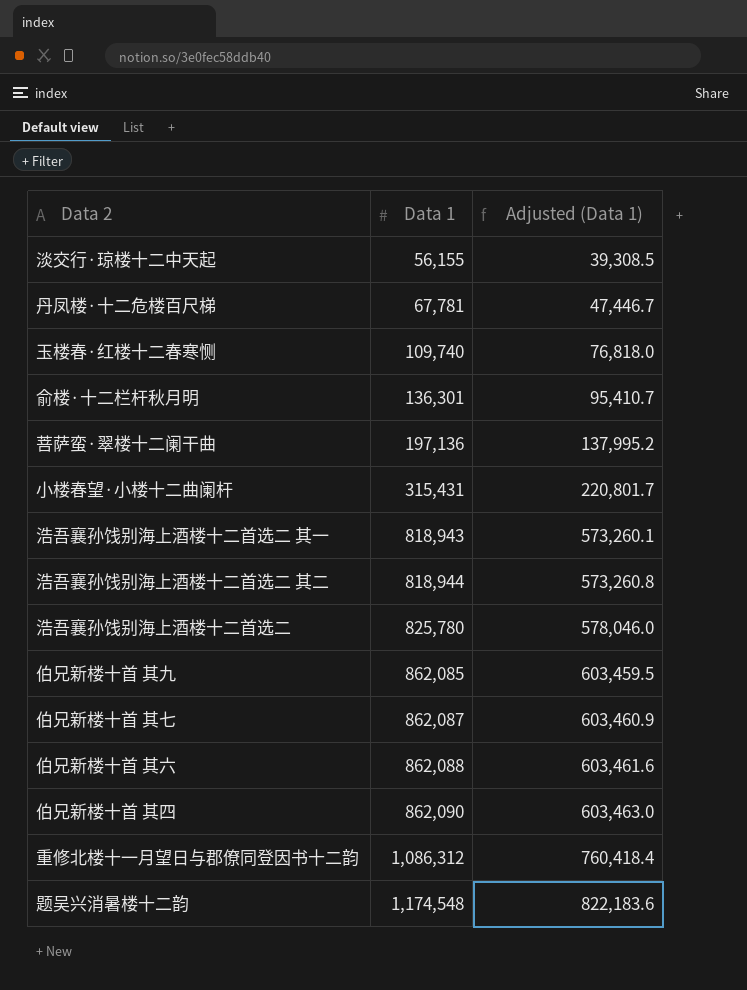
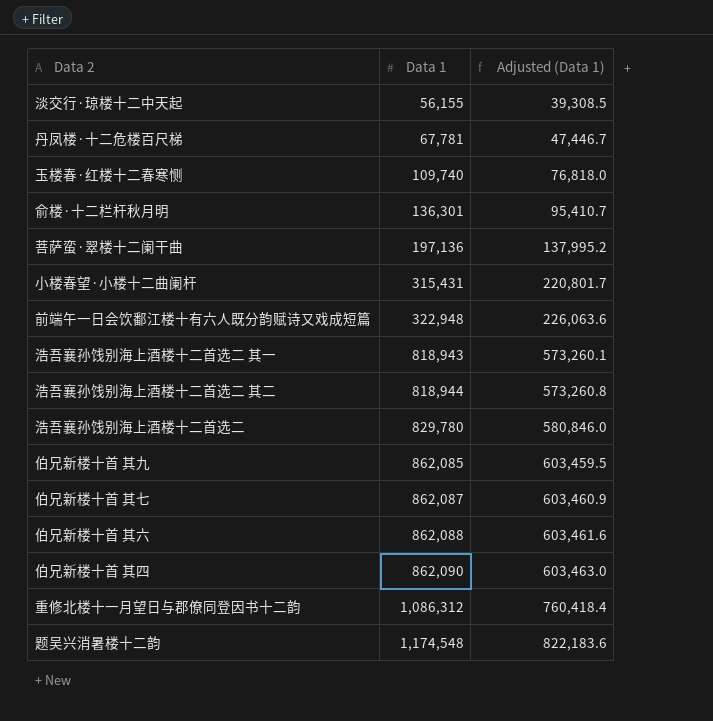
row 前端午一日会饮鄱江楼十有六人既分韵赋诗又戏成短篇: none -> 322,948 | 226,063.6
浩吾襄孙饯别海上酒楼十二首选二 | Data 1: 825,780 -> 829,780
浩吾襄孙饯别海上酒楼十二首选二 | Adjusted (Data 1): 578,046.0 -> 580,846.0

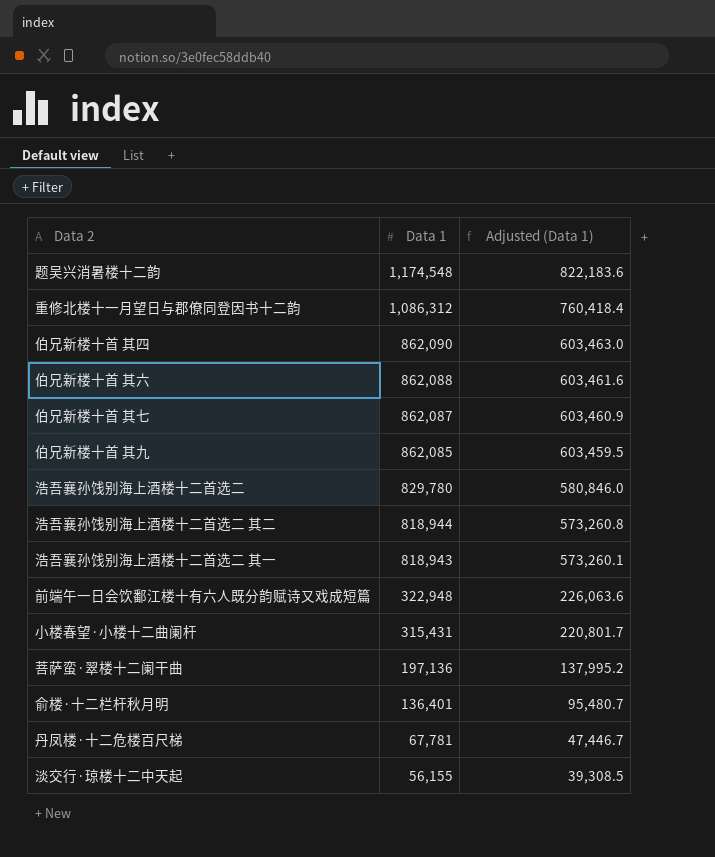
row order: Data 1 ascending -> Data 1 descending
row 玉楼春·红楼十二春寒恻: 109,740 | 76,818.0 -> none
俞楼·十二栏杆秋月明 | Data 1: 136,301 -> 136,401
俞楼·十二栏杆秋月明 | Adjusted (Data 1): 95,410.7 -> 95,480.7

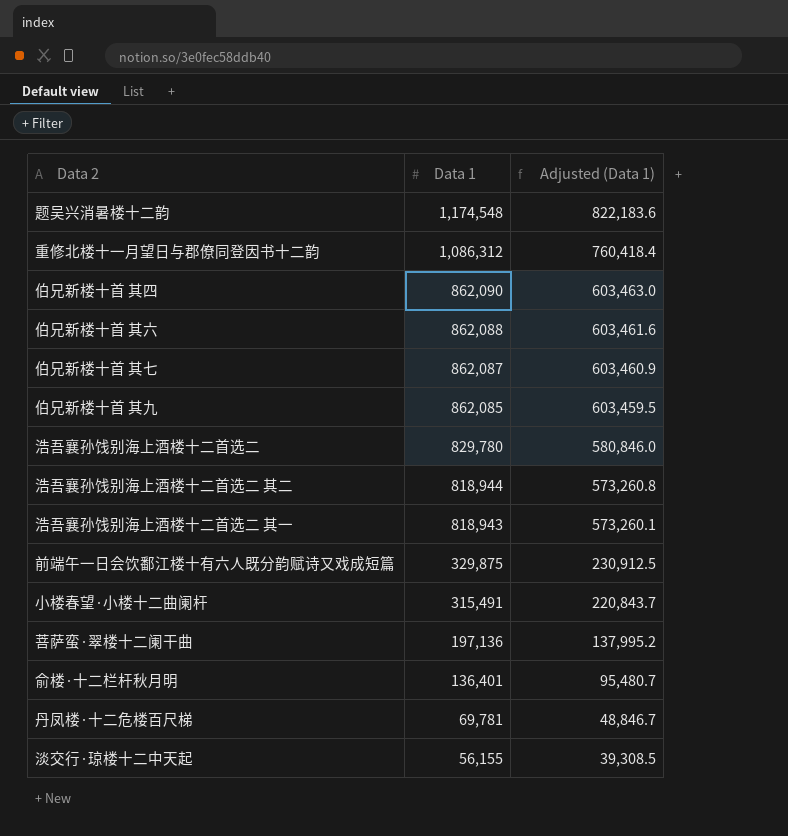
前端午一日会饮鄱江楼十有六人既分韵赋诗又戏成短篇 | Data 1: 322,948 -> 329,875
前端午一日会饮鄱江楼十有六人既分韵赋诗又戏成短篇 | Adjusted (Data 1): 226,063.6 -> 230,912.5
小楼春望·小楼十二曲阑杆 | Data 1: 315,431 -> 315,491
小楼春望·小楼十二曲阑杆 | Adjusted (Data 1): 220,801.7 -> 220,843.7
丹凤楼·十二危楼百尺梯 | Data 1: 67,781 -> 69,781
丹凤楼·十二危楼百尺梯 | Adjusted (Data 1): 47,446.7 -> 48,846.7

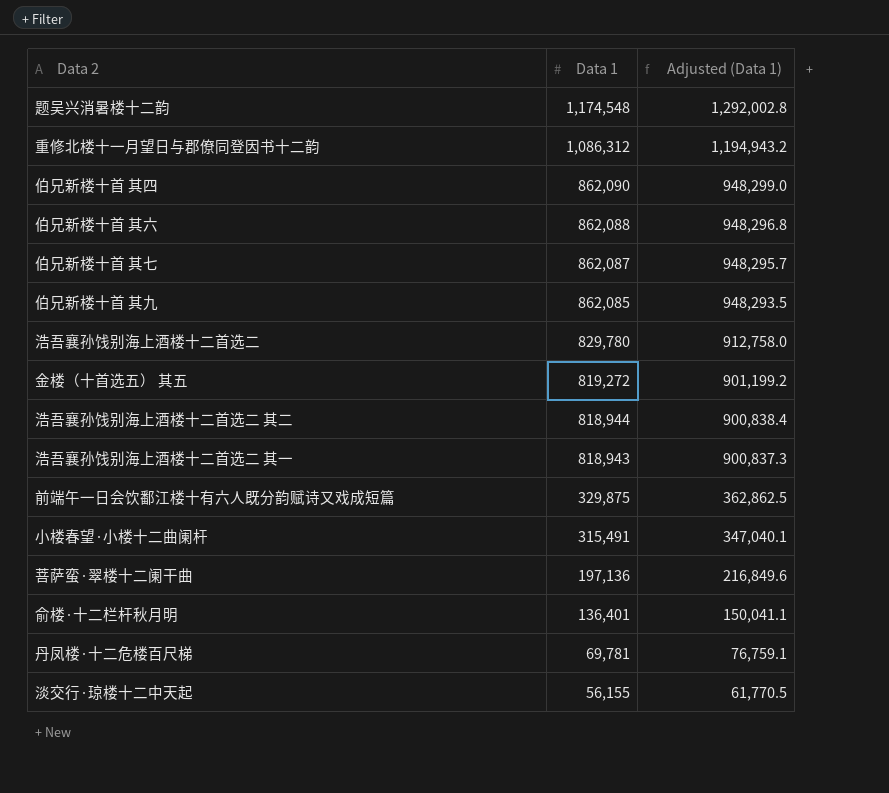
column Adjusted (Data 1) | formula: [Data 1] * 0.7 -> [Data 1] * 1.1
row 金楼（十首选五） 其五: none -> 819,272 | 901,199.2

